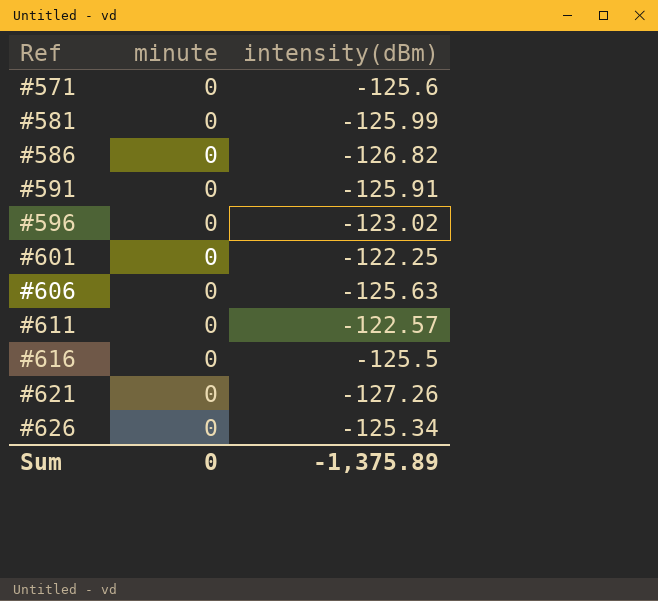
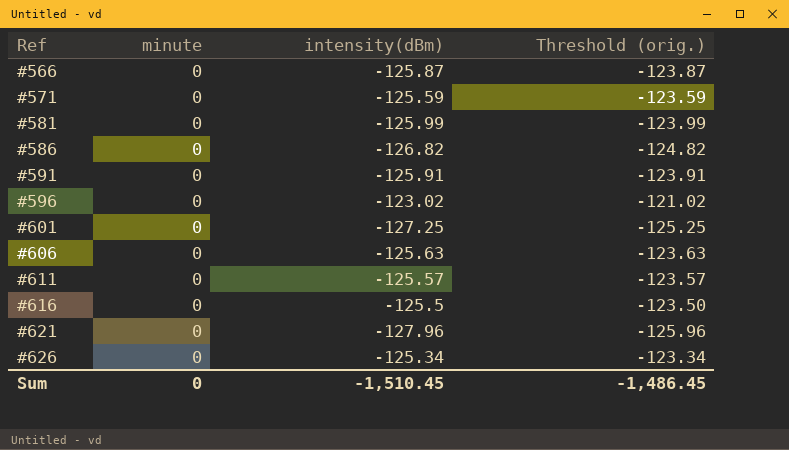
column Threshold (orig.) | formula: none -> [intensity(dBm)] + 2
row #566: none -> 0 | -125.87 | -123.87
#571 | intensity(dBm): -125.6 -> -125.59
#601 | intensity(dBm): -122.25 -> -127.25
#611 | intensity(dBm): -122.57 -> -125.57
#621 | intensity(dBm): -127.26 -> -127.96
Sum | intensity(dBm): -1,375.89 -> -1,510.45

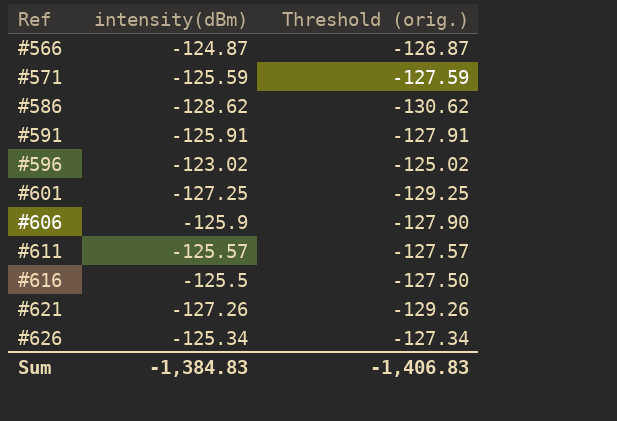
column minute | position: 2 -> none
column Threshold (orig.) | formula: [intensity(dBm)] + 2 -> [intensity(dBm)] - 2
row #581: 0 | -125.99 | -123.99 -> none
#566 | intensity(dBm): -125.87 -> -124.87
#586 | intensity(dBm): -126.82 -> -128.62
#606 | intensity(dBm): -125.63 -> -125.9
#621 | intensity(dBm): -127.96 -> -127.26
Sum | intensity(dBm): -1,510.45 -> -1,384.83
Sum | Threshold (orig.): -1,486.45 -> -1,406.83

